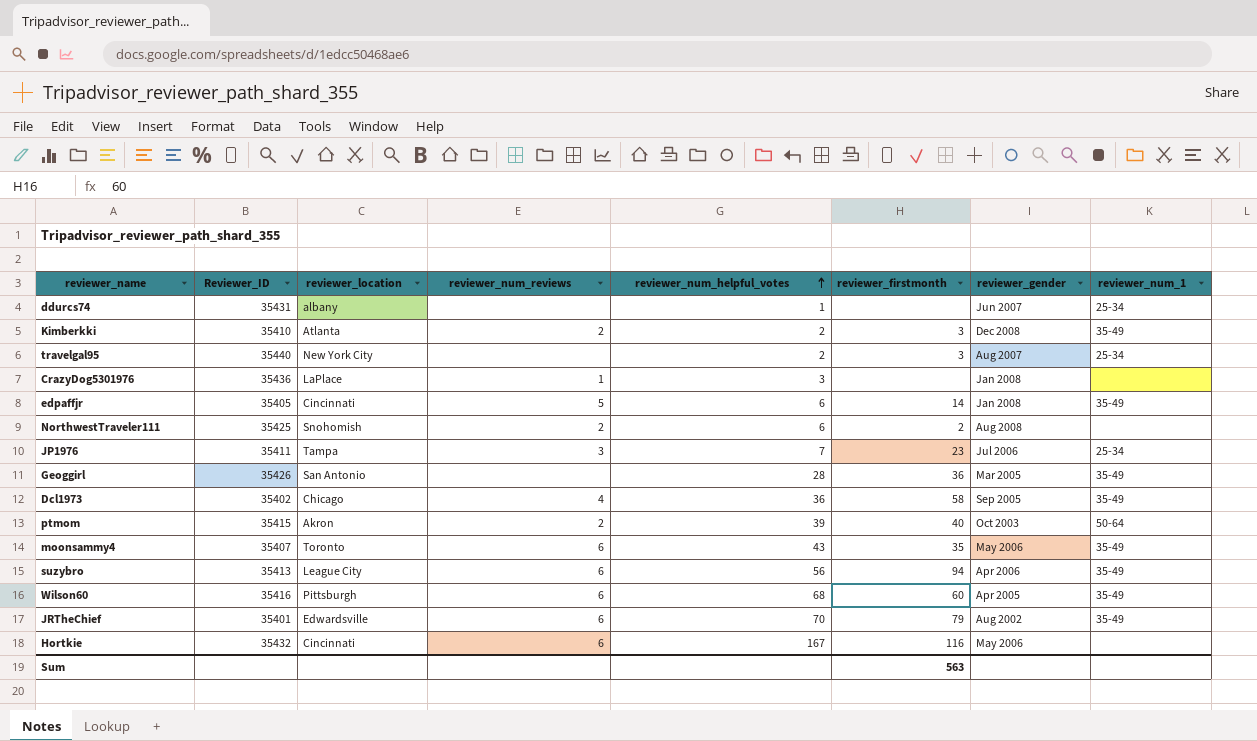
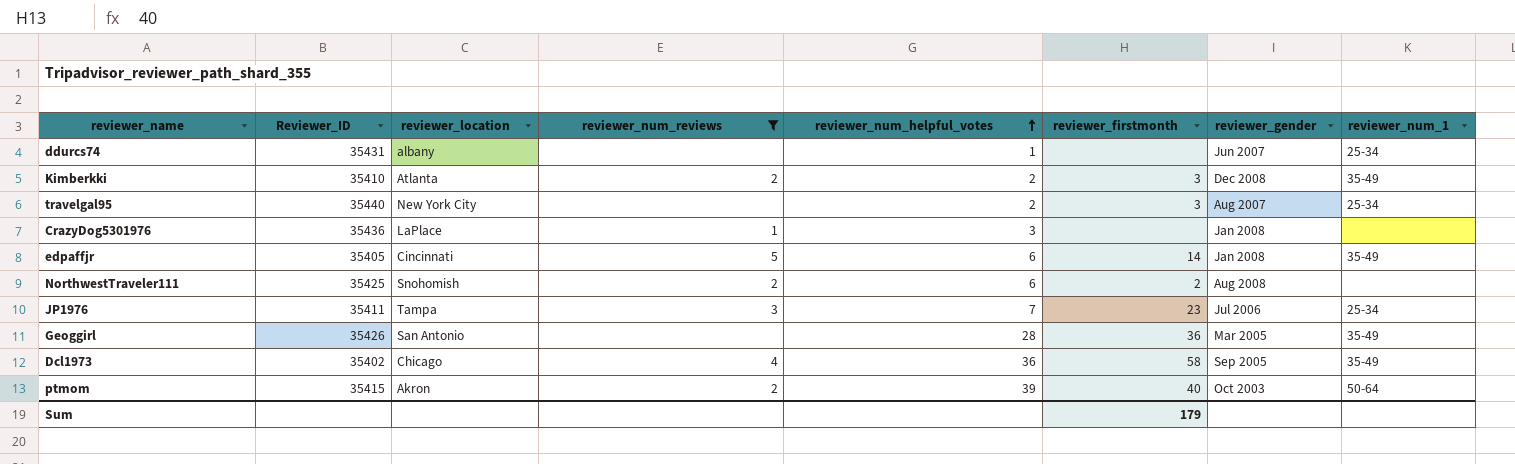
filter: none -> reviewer_num_reviews != 6
Sum | reviewer_firstmonth: 563 -> 179

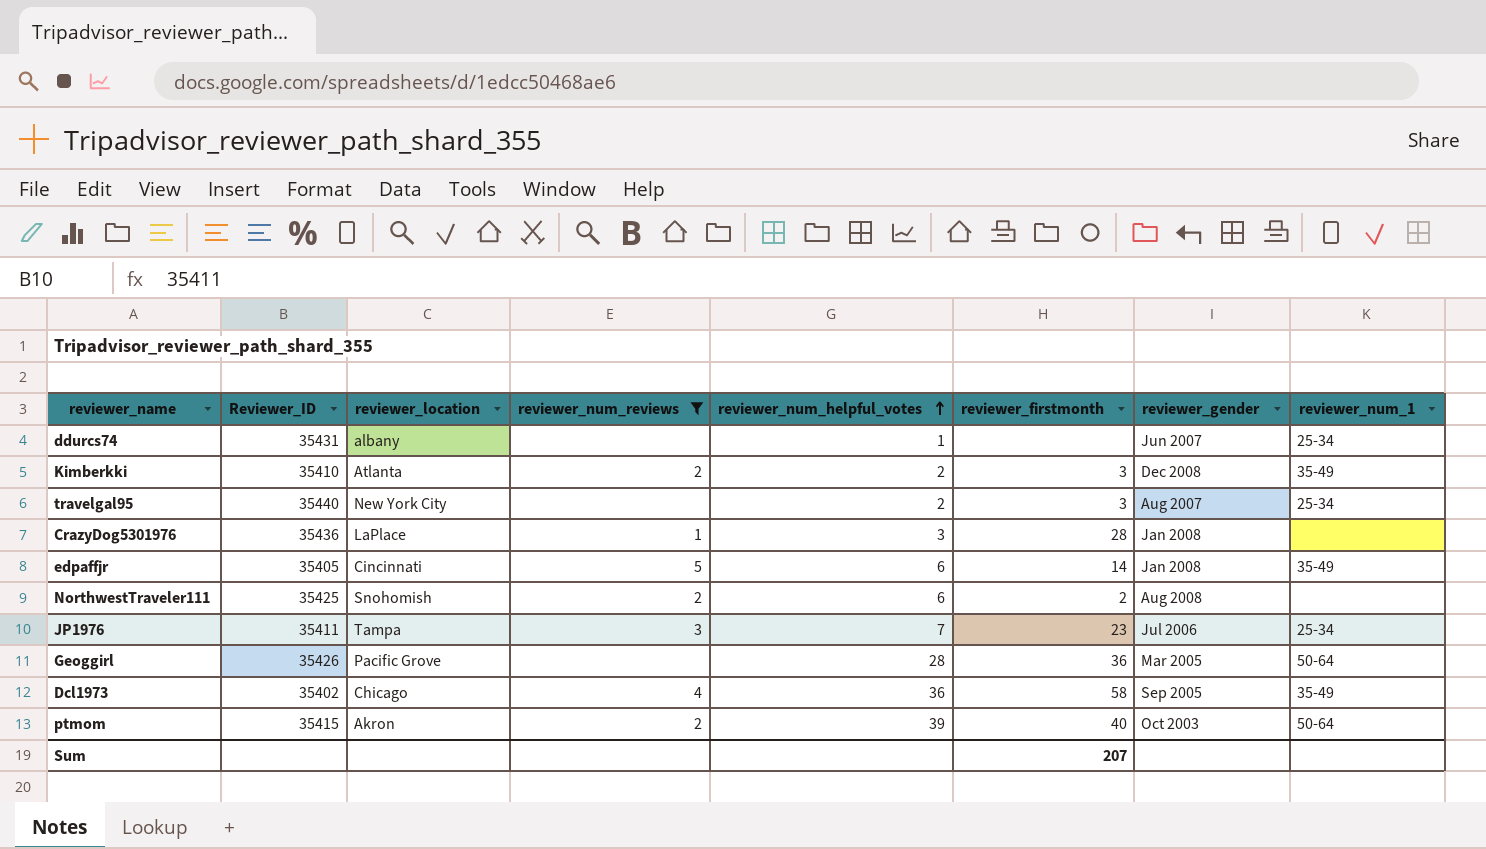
CrazyDog5301976 | reviewer_firstmonth: none -> 28
Geoggirl | reviewer_location: San Antonio -> Pacific Grove
Geoggirl | reviewer_num_1: 35-49 -> 50-64
Sum | reviewer_firstmonth: 179 -> 207

